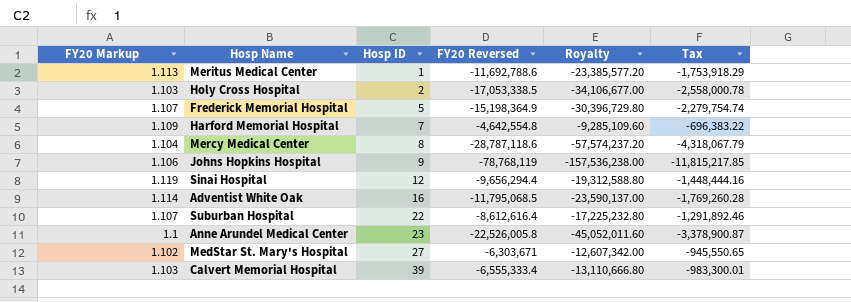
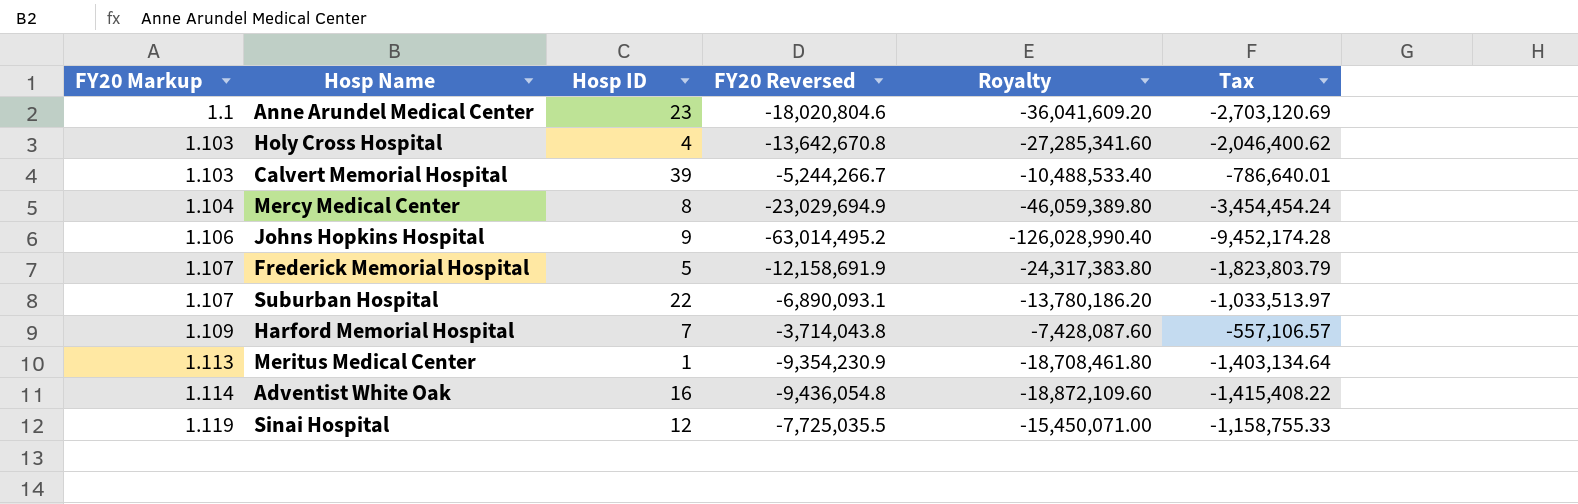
row order: Hosp ID ascending -> FY20 Markup ascending
row MedStar St. Mary's Hospital: 1.102 | 27 | -6,303,671 | -12,607,342.00 | -945,550.65 -> none
Anne Arundel Medical Center | FY20 Reversed: -22,526,005.8 -> -18,020,804.6
Anne Arundel Medical Center | Royalty: -45,052,011.60 -> -36,041,609.20
Anne Arundel Medical Center | Tax: -3,378,900.87 -> -2,703,120.69
Holy Cross Hospital | Hosp ID: 2 -> 4
Holy Cross Hospital | FY20 Reversed: -17,053,338.5 -> -13,642,670.8
Holy Cross Hospital | Royalty: -34,106,677.00 -> -27,285,341.60
Holy Cross Hospital | Tax: -2,558,000.78 -> -2,046,400.62
Calvert Memorial Hospital | FY20 Reversed: -6,555,333.4 -> -5,244,266.7
Calvert Memorial Hospital | Royalty: -13,110,666.80 -> -10,488,533.40
Calvert Memorial Hospital | Tax: -983,300.01 -> -786,640.01
Mercy Medical Center | FY20 Reversed: -28,787,118.6 -> -23,029,694.9
Mercy Medical Center | Royalty: -57,574,237.20 -> -46,059,389.80
Mercy Medical Center | Tax: -4,318,067.79 -> -3,454,454.24
Johns Hopkins Hospital | FY20 Reversed: -78,768,119 -> -63,014,495.2
Johns Hopkins Hospital | Royalty: -157,536,238.00 -> -126,028,990.40
Johns Hopkins Hospital | Tax: -11,815,217.85 -> -9,452,174.28
Frederick Memorial Hospital | FY20 Reversed: -15,198,364.9 -> -12,158,691.9
Frederick Memorial Hospital | Royalty: -30,396,729.80 -> -24,317,383.80
Frederick Memorial Hospital | Tax: -2,279,754.74 -> -1,823,803.79
Suburban Hospital | FY20 Reversed: -8,612,616.4 -> -6,890,093.1
Suburban Hospital | Royalty: -17,225,232.80 -> -13,780,186.20
Suburban Hospital | Tax: -1,291,892.46 -> -1,033,513.97
Harford Memorial Hospital | FY20 Reversed: -4,642,554.8 -> -3,714,043.8
Harford Memorial Hospital | Royalty: -9,285,109.60 -> -7,428,087.60
Harford Memorial Hospital | Tax: -696,383.22 -> -557,106.57
Meritus Medical Center | FY20 Reversed: -11,692,788.6 -> -9,354,230.9
Meritus Medical Center | Royalty: -23,385,577.20 -> -18,708,461.80
Meritus Medical Center | Tax: -1,753,918.29 -> -1,403,134.64
Adventist White Oak | FY20 Reversed: -11,795,068.5 -> -9,436,054.8
Adventist White Oak | Royalty: -23,590,137.00 -> -18,872,109.60
Adventist White Oak | Tax: -1,769,260.28 -> -1,415,408.22
Sinai Hospital | FY20 Reversed: -9,656,294.4 -> -7,725,035.5
Sinai Hospital | Royalty: -19,312,588.80 -> -15,450,071.00
Sinai Hospital | Tax: -1,448,444.16 -> -1,158,755.33

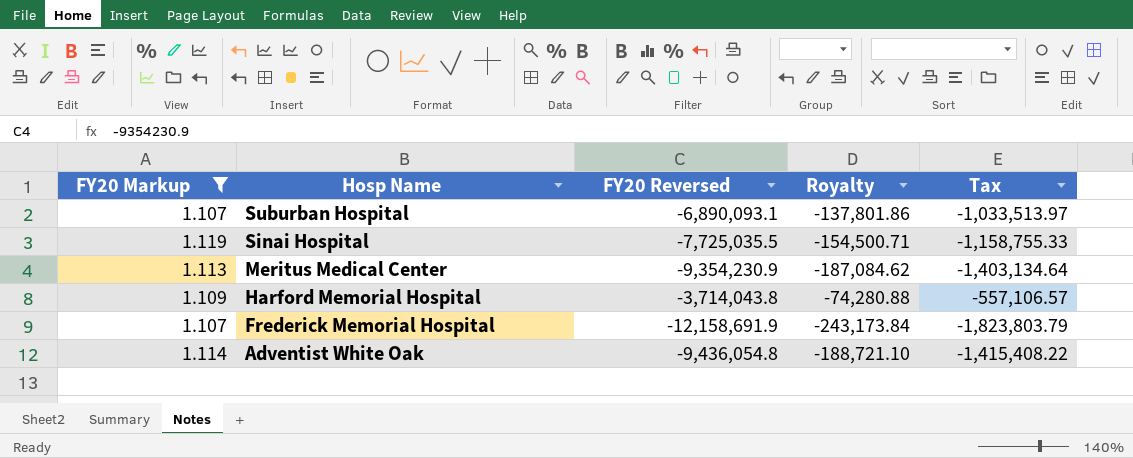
filter: none -> FY20 Markup >= 1.107
row order: FY20 Markup ascending -> Hosp Name descending
column Hosp ID | position: 3 -> none
column Royalty | formula: [FY20 Reversed] * 2 -> [FY20 Reversed] * 0.02

